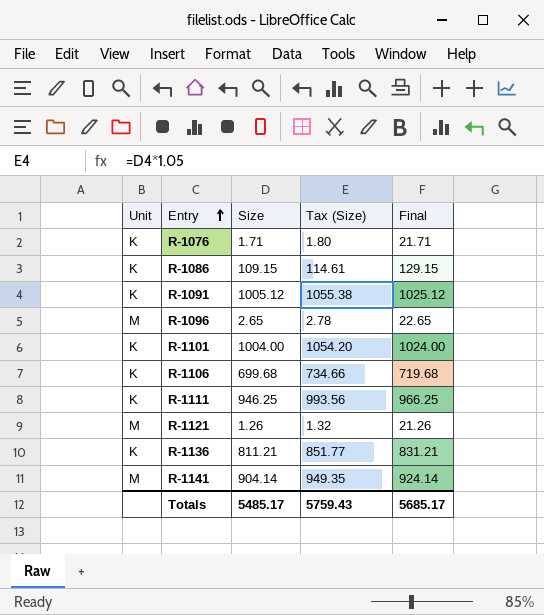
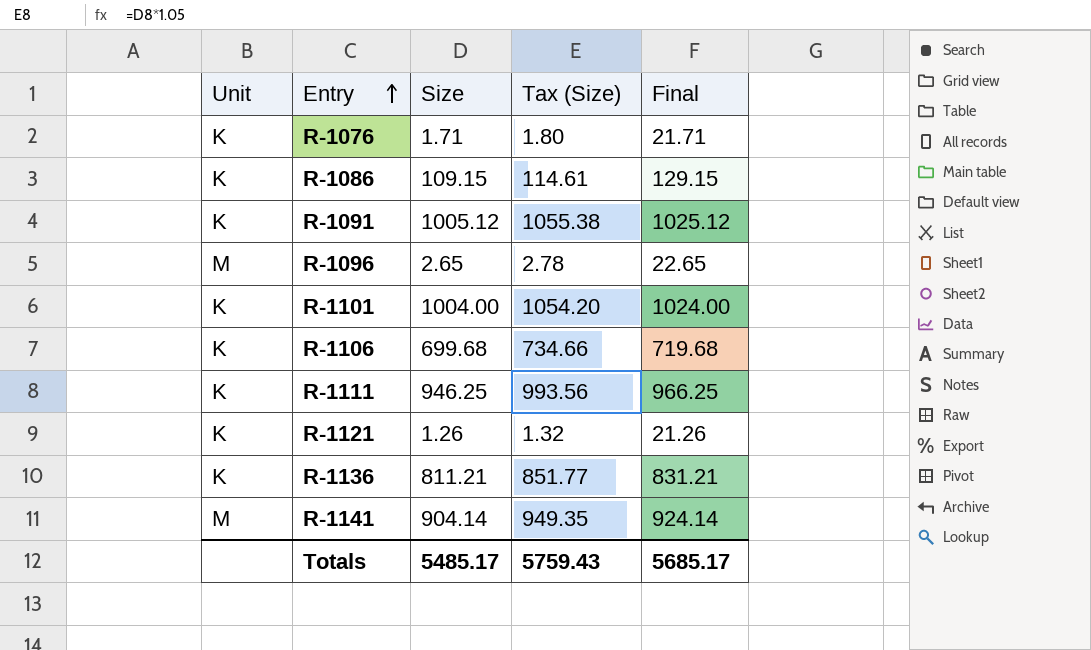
R-1121 | Unit: M -> K

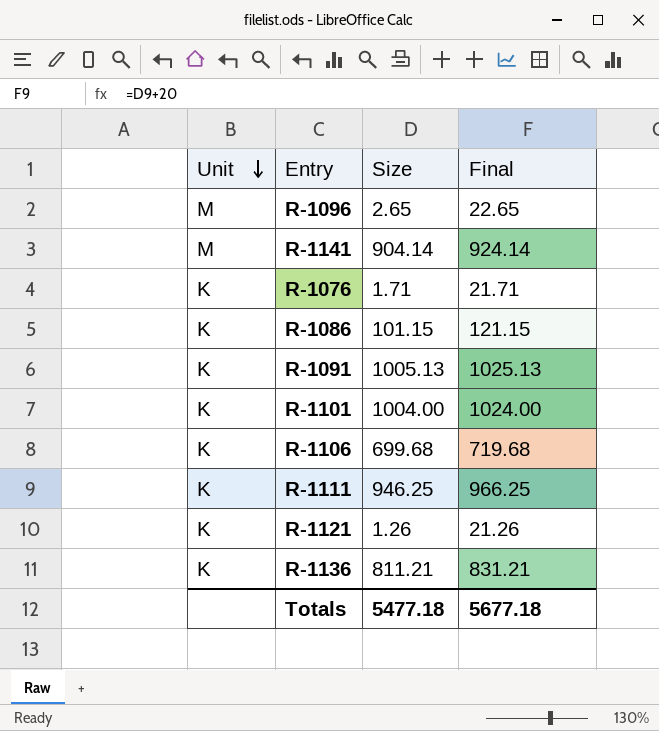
row order: Entry ascending -> Unit descending
column Tax (Size) | formula: [Size] * 1.05 -> none
R-1086 | Size: 109.15 -> 101.15
R-1086 | Final: 129.15 -> 121.15
R-1091 | Size: 1005.12 -> 1005.13
R-1091 | Final: 1025.12 -> 1025.13
Totals | Size: 5485.17 -> 5477.18
Totals | Final: 5685.17 -> 5677.18

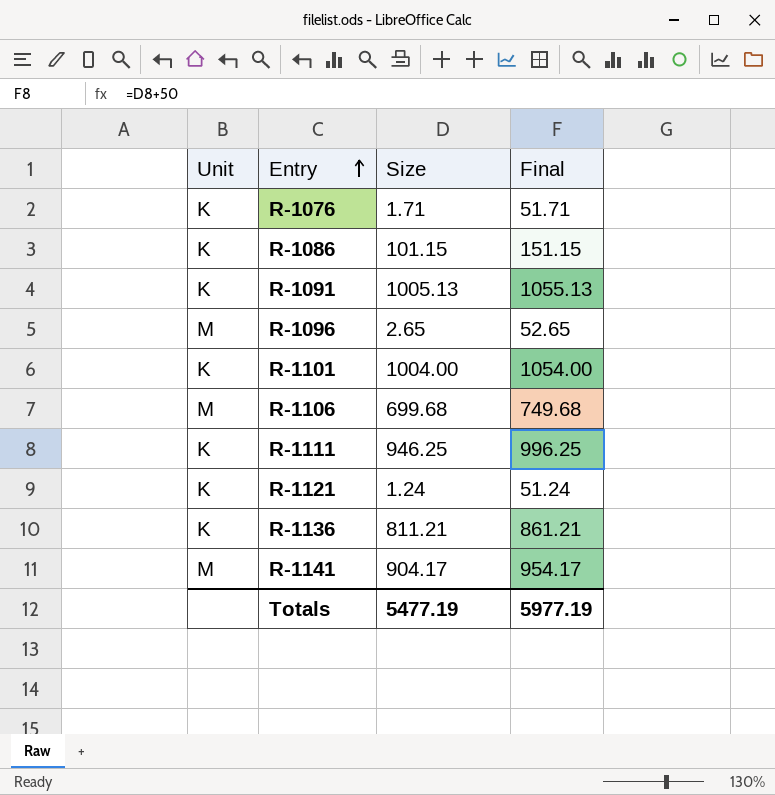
row order: Unit descending -> Entry ascending
column Final | formula: [Size] + 20 -> [Size] + 50
R-1106 | Unit: K -> M
R-1121 | Size: 1.26 -> 1.24
R-1141 | Size: 904.14 -> 904.17
Totals | Size: 5477.18 -> 5477.19
Totals | Final: 5677.18 -> 5977.19

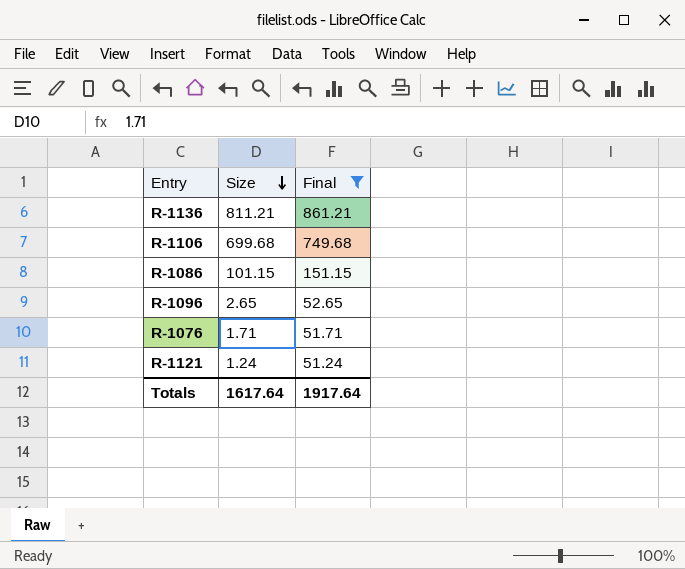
filter: none -> Final <= 861.21
row order: Entry ascending -> Size descending
column Unit | position: 1 -> none
Totals | Size: 5477.19 -> 1617.64
Totals | Final: 5977.19 -> 1917.64

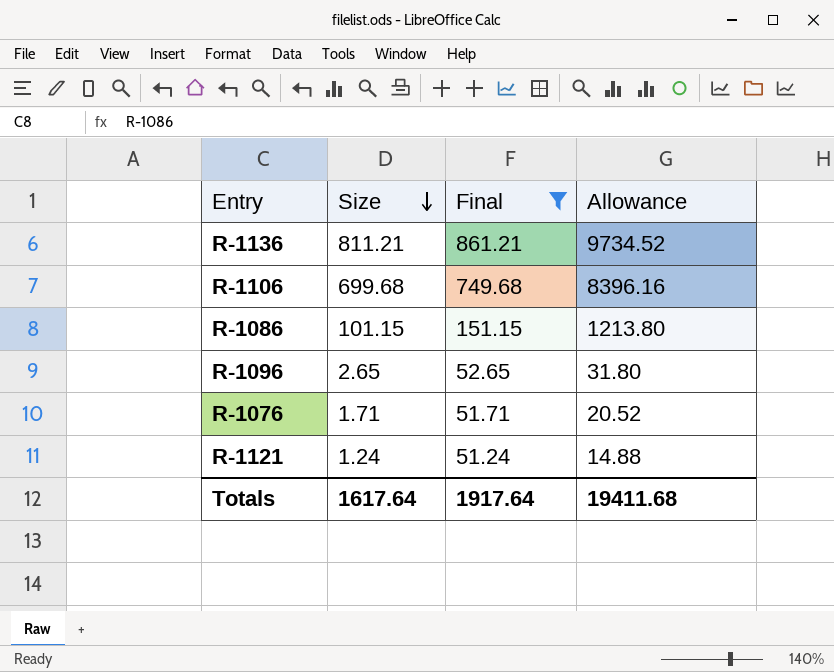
column Allowance | formula: none -> [Size] * 12

